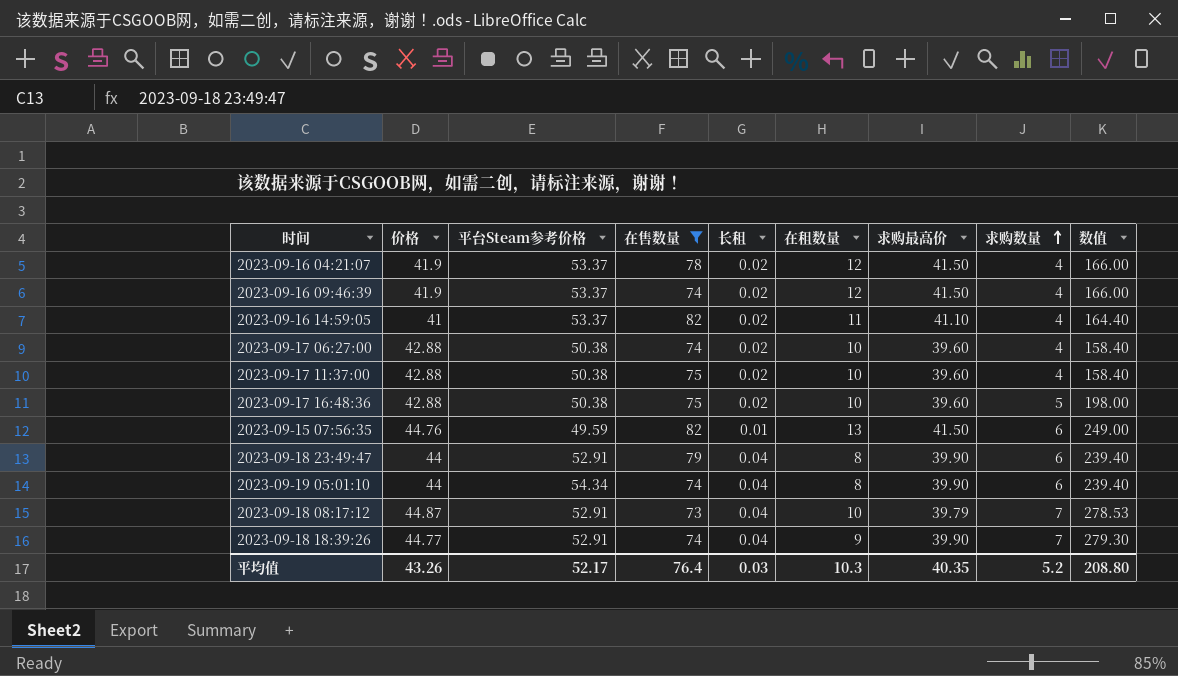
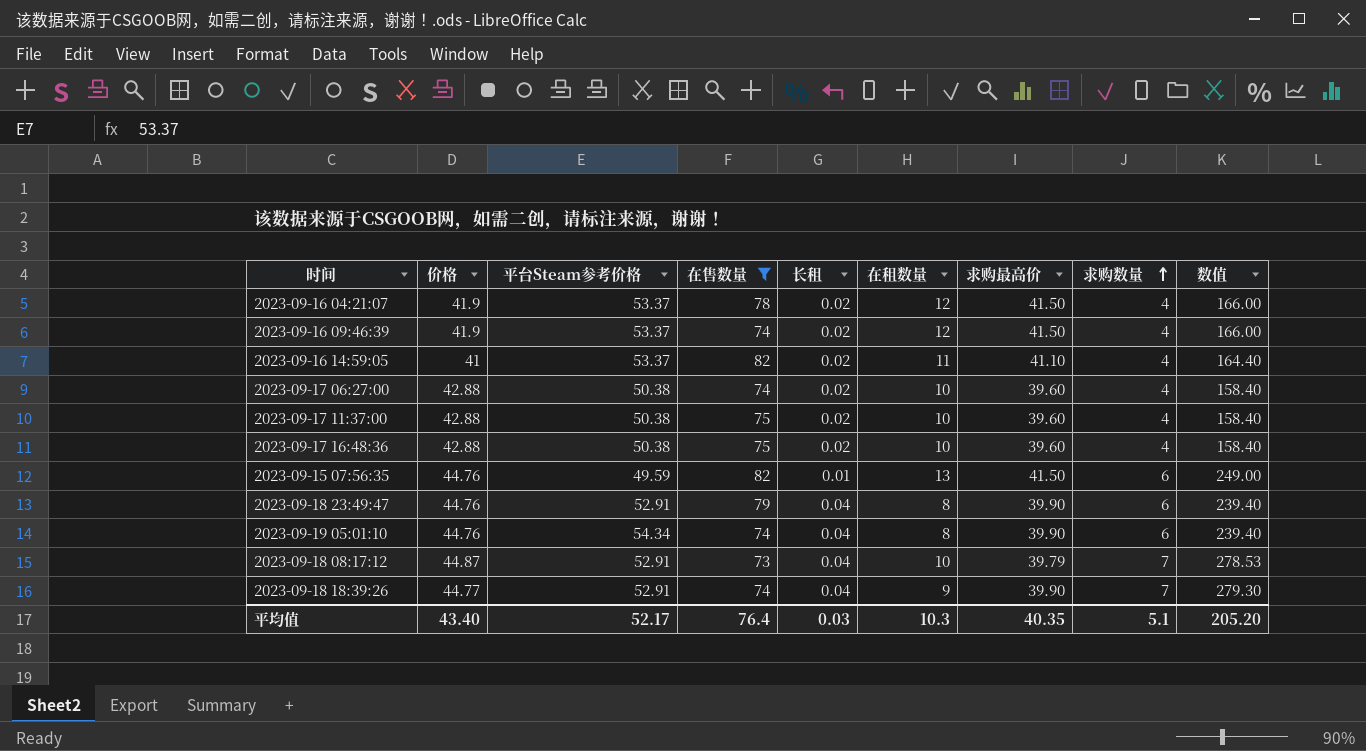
2023-09-17 16:48:36 | 求购数量: 5 -> 4
2023-09-17 16:48:36 | 数值: 198.00 -> 158.40
2023-09-18 23:49:47 | 价格: 44 -> 44.76
2023-09-19 05:01:10 | 价格: 44 -> 44.76
平均值 | 价格: 43.26 -> 43.40
平均值 | 求购数量: 5.2 -> 5.1
平均值 | 数值: 208.80 -> 205.20

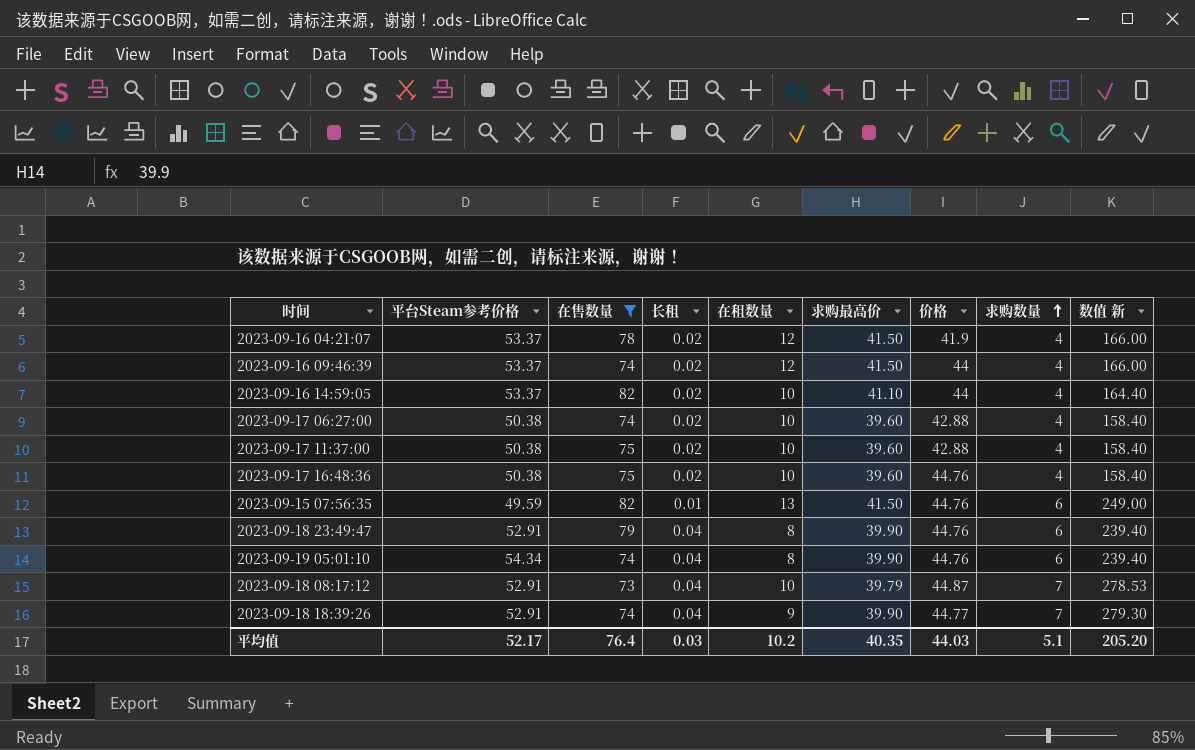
column 价格 | position: 2 -> 7
column name: 数值 -> 数值 新
2023-09-16 09:46:39 | 价格: 41.9 -> 44
2023-09-16 14:59:05 | 在租数量: 11 -> 10
2023-09-16 14:59:05 | 价格: 41 -> 44
2023-09-17 16:48:36 | 价格: 42.88 -> 44.76
平均值 | 在租数量: 10.3 -> 10.2
平均值 | 价格: 43.40 -> 44.03

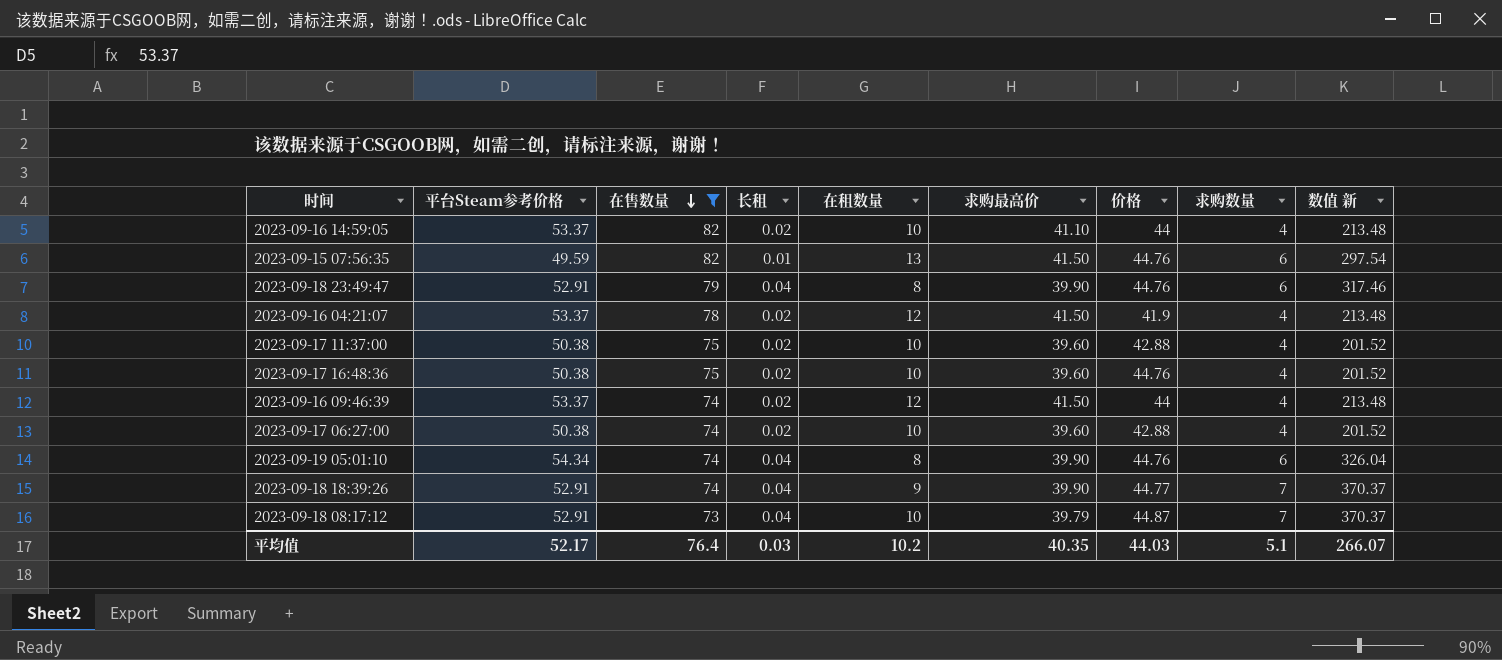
row order: 求购数量 ascending -> 在售数量 descending
column 数值 新 | formula: [求购最高价] * [求购数量] -> [平台Steam参考价格] * [求购数量]
平均值 | 数值 新: 205.20 -> 266.07

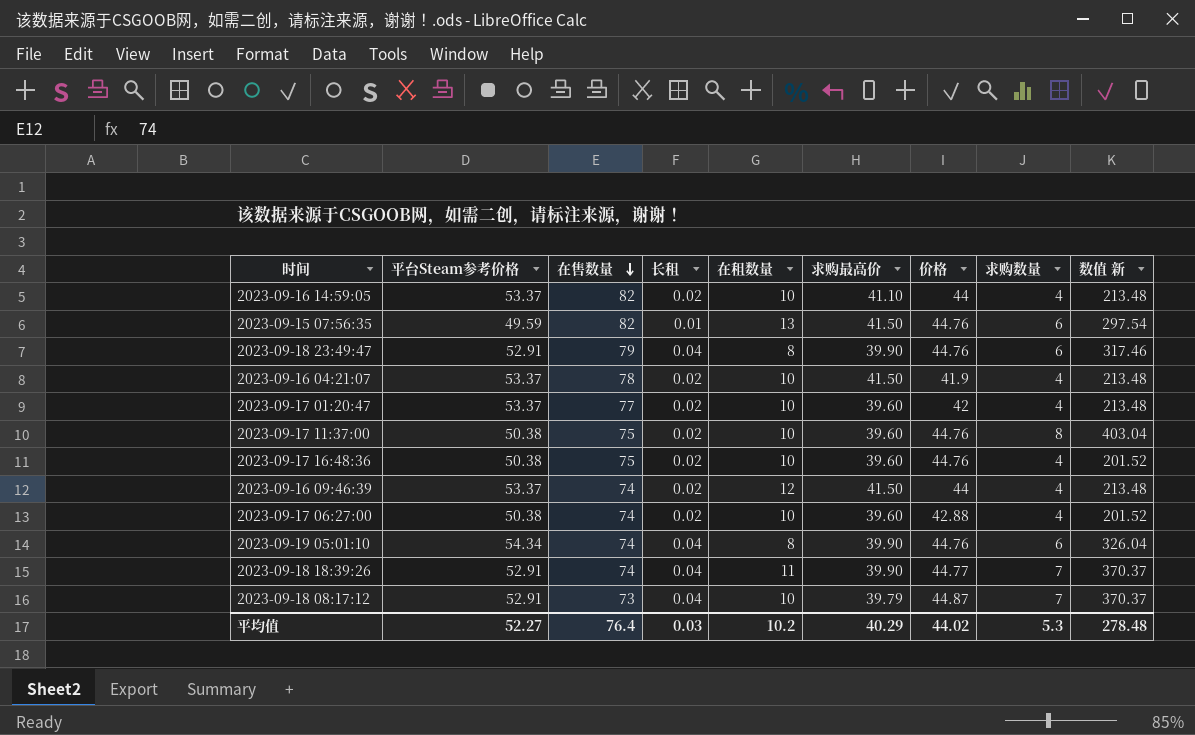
filter: 在售数量 != 77 -> none
2023-09-16 04:21:07 | 在租数量: 12 -> 10
2023-09-17 11:37:00 | 价格: 42.88 -> 44.76
2023-09-17 11:37:00 | 求购数量: 4 -> 8
2023-09-17 11:37:00 | 数值 新: 201.52 -> 403.04
2023-09-18 18:39:26 | 在租数量: 9 -> 11
平均值 | 平台Steam参考价格: 52.17 -> 52.27
平均值 | 求购最高价: 40.35 -> 40.29
平均值 | 价格: 44.03 -> 44.02
平均值 | 求购数量: 5.1 -> 5.3
平均值 | 数值 新: 266.07 -> 278.48

